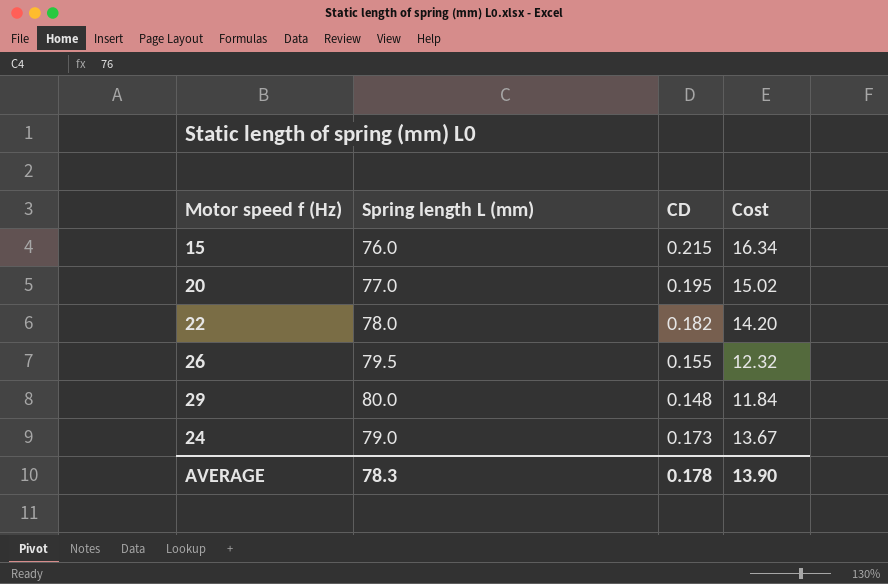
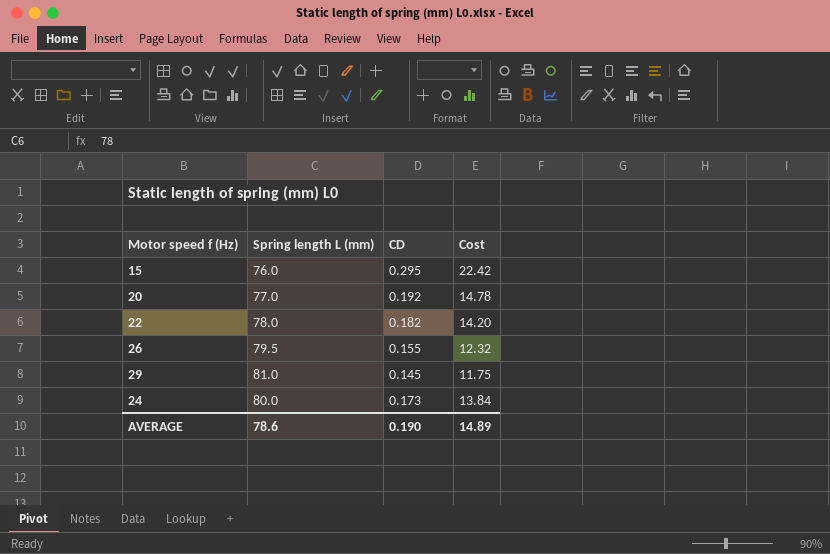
15 | CD: 0.215 -> 0.295
15 | Cost: 16.34 -> 22.42
20 | CD: 0.195 -> 0.192
20 | Cost: 15.02 -> 14.78
29 | Spring length L (mm): 80.0 -> 81.0
29 | CD: 0.148 -> 0.145
29 | Cost: 11.84 -> 11.75
24 | Spring length L (mm): 79.0 -> 80.0
24 | Cost: 13.67 -> 13.84
AVERAGE | Spring length L (mm): 78.3 -> 78.6
AVERAGE | CD: 0.178 -> 0.190
AVERAGE | Cost: 13.90 -> 14.89

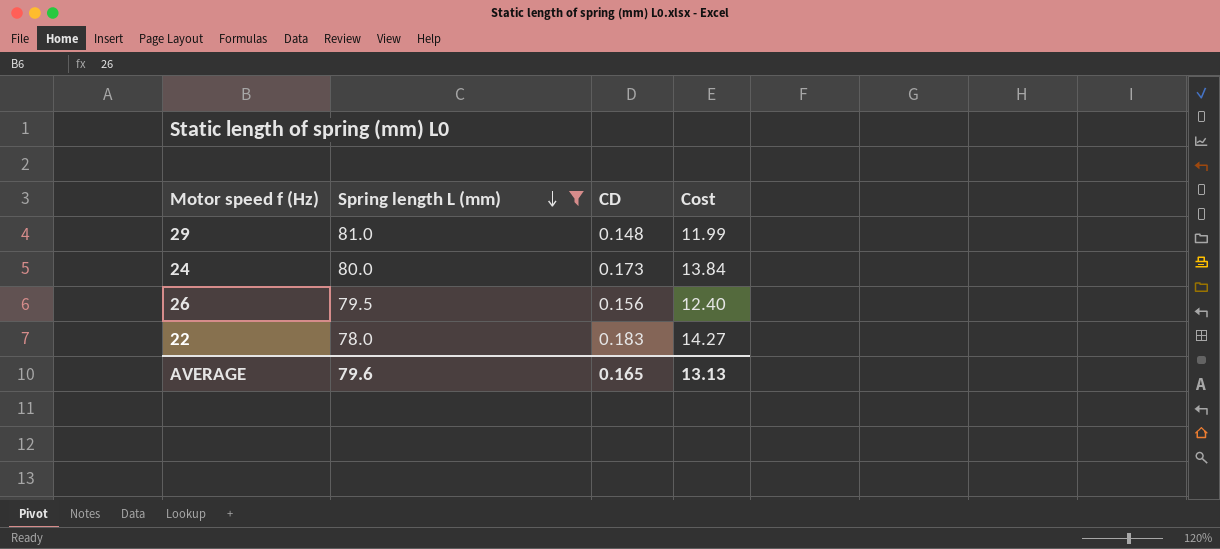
filter: none -> Spring length L (mm) >= 78.0
row order: none -> Spring length L (mm) descending
29 | CD: 0.145 -> 0.148
29 | Cost: 11.75 -> 11.99
26 | CD: 0.155 -> 0.156
26 | Cost: 12.32 -> 12.40
22 | CD: 0.182 -> 0.183
22 | Cost: 14.20 -> 14.27
AVERAGE | Spring length L (mm): 78.6 -> 79.6
AVERAGE | CD: 0.190 -> 0.165
AVERAGE | Cost: 14.89 -> 13.13

